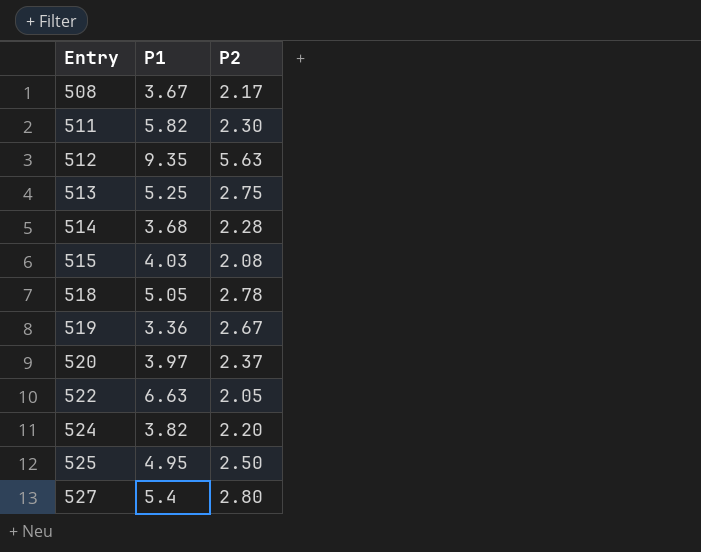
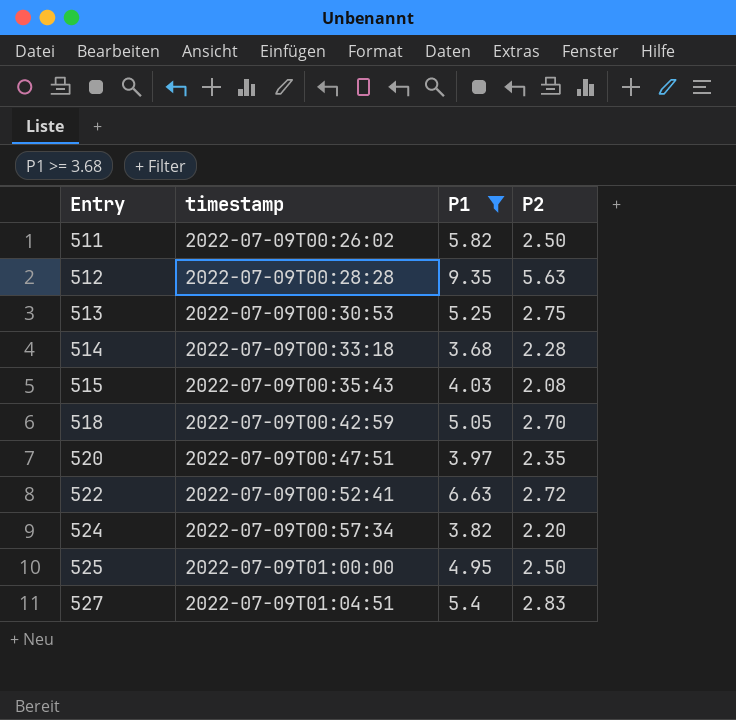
filter: none -> P1 >= 3.68
column timestamp | position: none -> 2
511 | P2: 2.30 -> 2.50
518 | P2: 2.78 -> 2.70
520 | P2: 2.37 -> 2.35
522 | P2: 2.05 -> 2.72
527 | P2: 2.80 -> 2.83

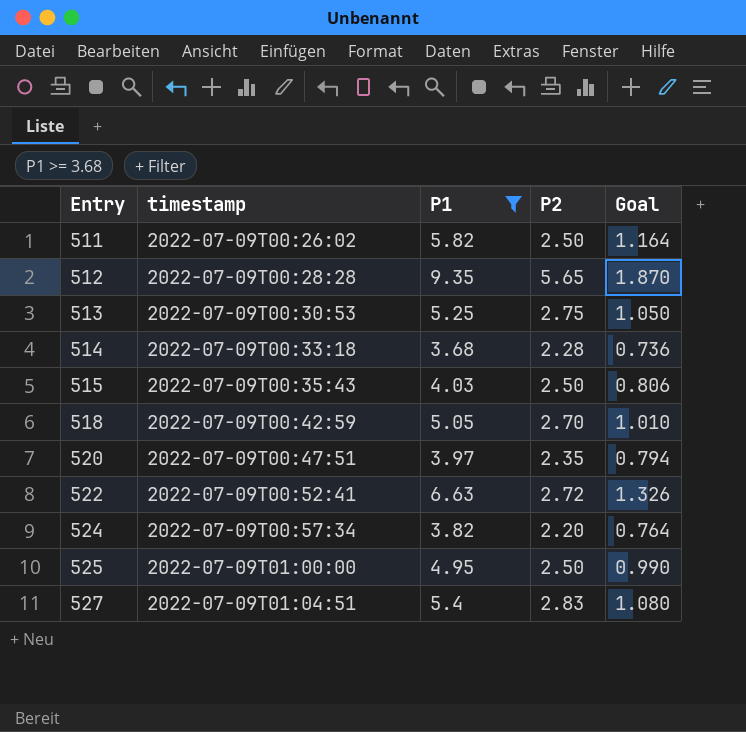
column Goal | formula: none -> [P1] * 0.2
512 | P2: 5.63 -> 5.65
515 | P2: 2.08 -> 2.50

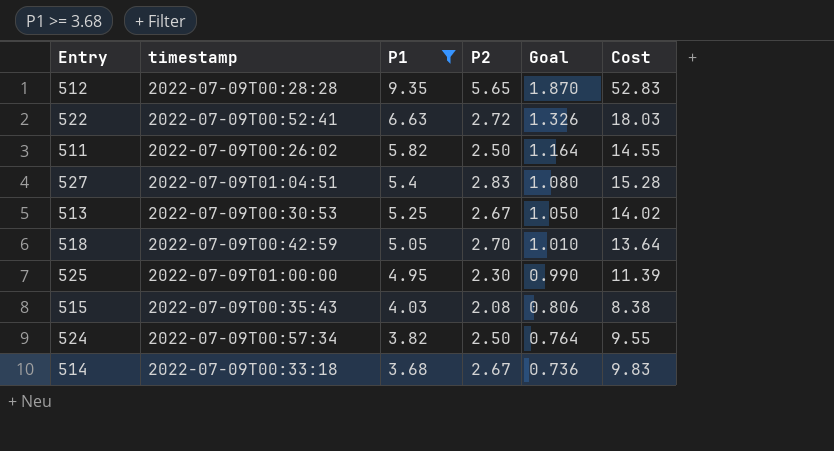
row order: Entry ascending -> P1 descending
column Cost | formula: none -> [P1] * [P2]
row 520: 2022-07-09T00:47:51 | 3.97 | 2.35 | 0.794 -> none
513 | P2: 2.75 -> 2.67
525 | P2: 2.50 -> 2.30
515 | P2: 2.50 -> 2.08
524 | P2: 2.20 -> 2.50
514 | P2: 2.28 -> 2.67

